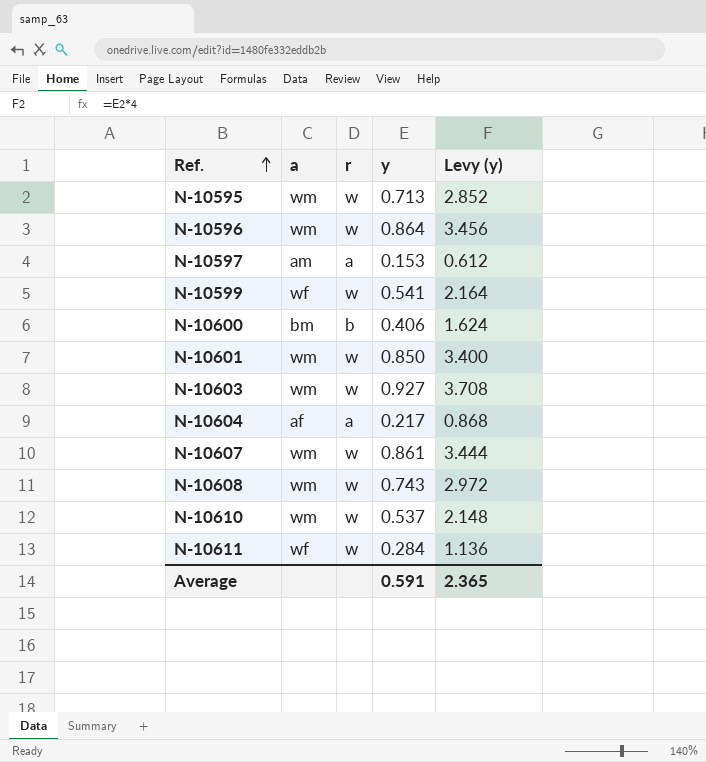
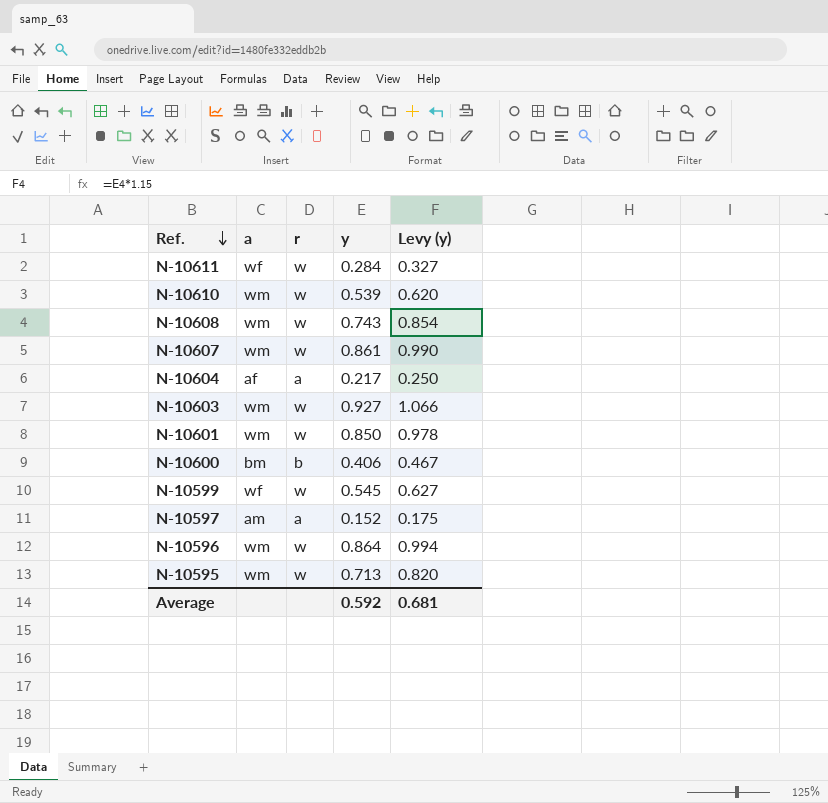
row order: Ref. ascending -> Ref. descending
column Levy (y) | formula: [y] * 4 -> [y] * 1.15
N-10610 | y: 0.537 -> 0.539
N-10599 | y: 0.541 -> 0.545
N-10597 | y: 0.153 -> 0.152
Average | y: 0.591 -> 0.592
Average | Levy (y): 2.365 -> 0.681

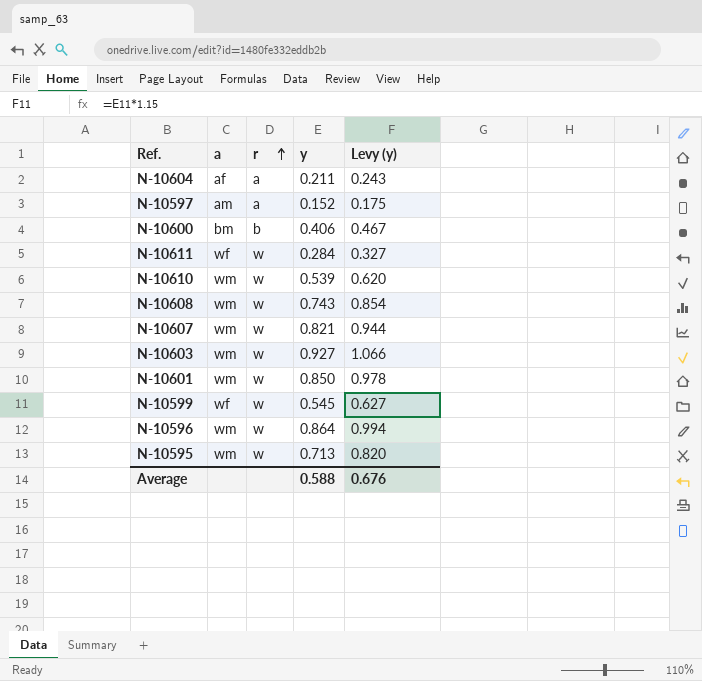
row order: Ref. descending -> r ascending
N-10604 | y: 0.217 -> 0.211
N-10604 | Levy (y): 0.250 -> 0.243
N-10607 | y: 0.861 -> 0.821
N-10607 | Levy (y): 0.990 -> 0.944
Average | y: 0.592 -> 0.588
Average | Levy (y): 0.681 -> 0.676

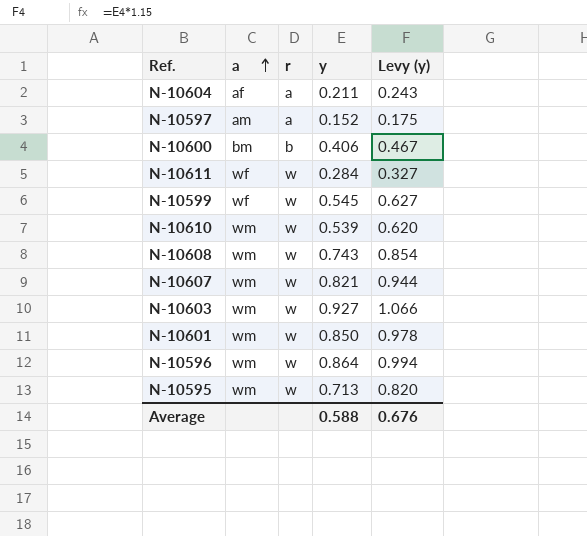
row order: r ascending -> a ascending

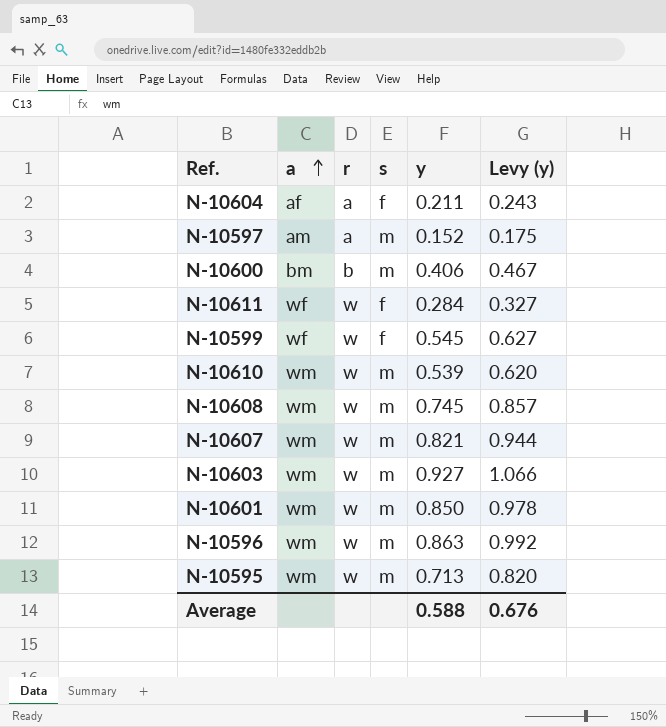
column s | position: none -> 4
N-10608 | y: 0.743 -> 0.745
N-10608 | Levy (y): 0.854 -> 0.857
N-10596 | y: 0.864 -> 0.863
N-10596 | Levy (y): 0.994 -> 0.992

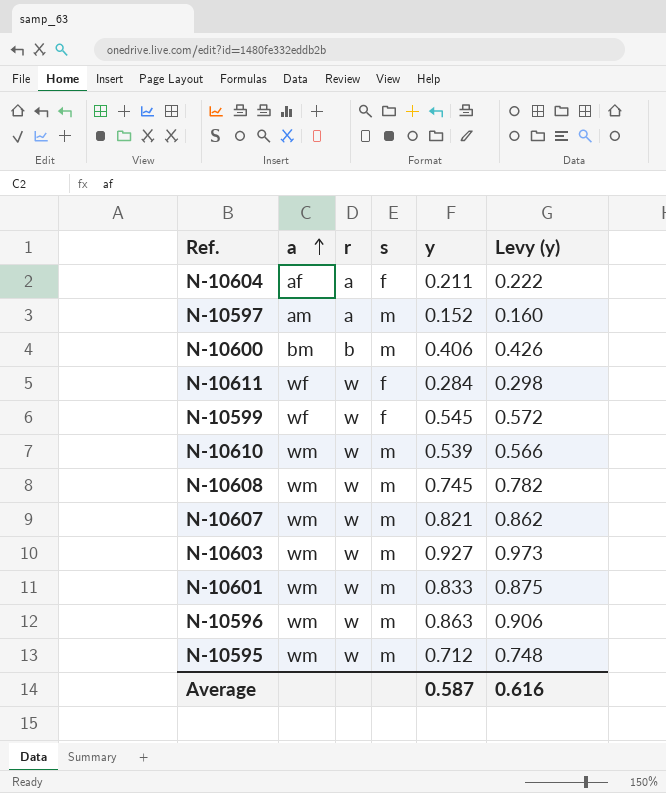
column Levy (y) | formula: [y] * 1.15 -> [y] * 1.05
N-10601 | y: 0.850 -> 0.833
N-10595 | y: 0.713 -> 0.712
Average | y: 0.588 -> 0.587
Average | Levy (y): 0.676 -> 0.616

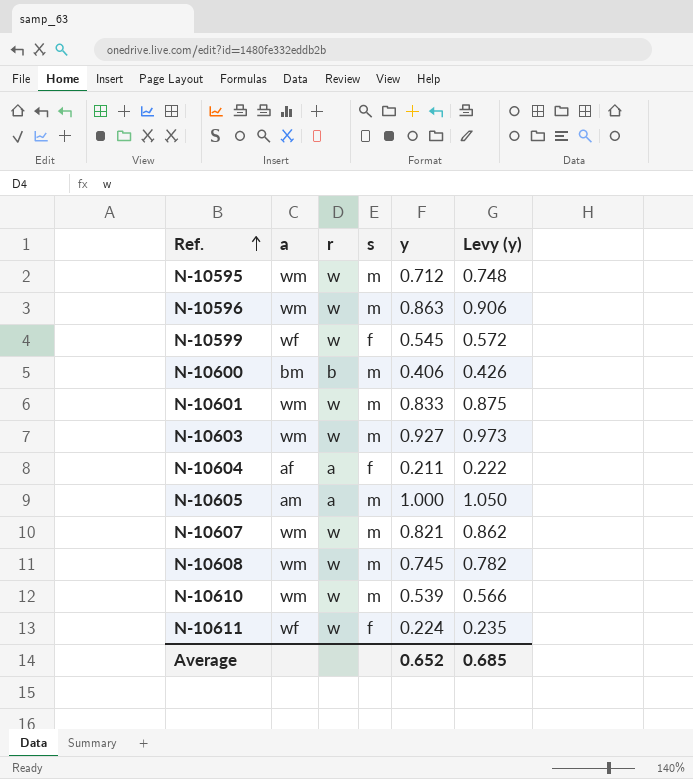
row order: a ascending -> Ref. ascending
row N-10597: am | a | m | 0.152 | 0.160 -> none
row N-10605: none -> am | a | m | 1.000 | 1.050
N-10611 | y: 0.284 -> 0.224
N-10611 | Levy (y): 0.298 -> 0.235
Average | y: 0.587 -> 0.652
Average | Levy (y): 0.616 -> 0.685

